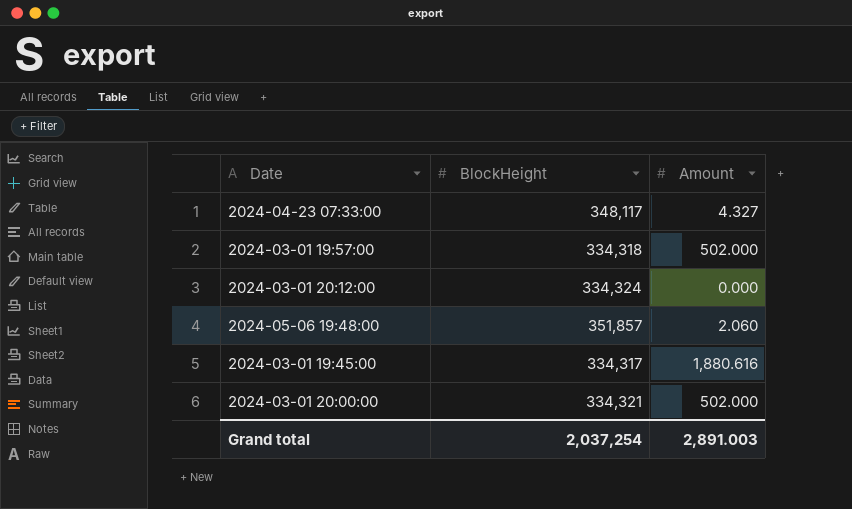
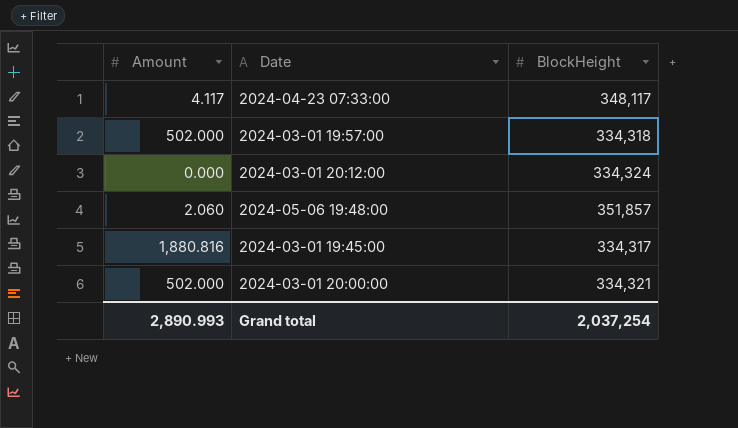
column Amount | position: 3 -> 1
2024-04-23 07:33:00 | Amount: 4.327 -> 4.117
2024-03-01 19:45:00 | Amount: 1,880.616 -> 1,880.816
Grand total | Amount: 2,891.003 -> 2,890.993

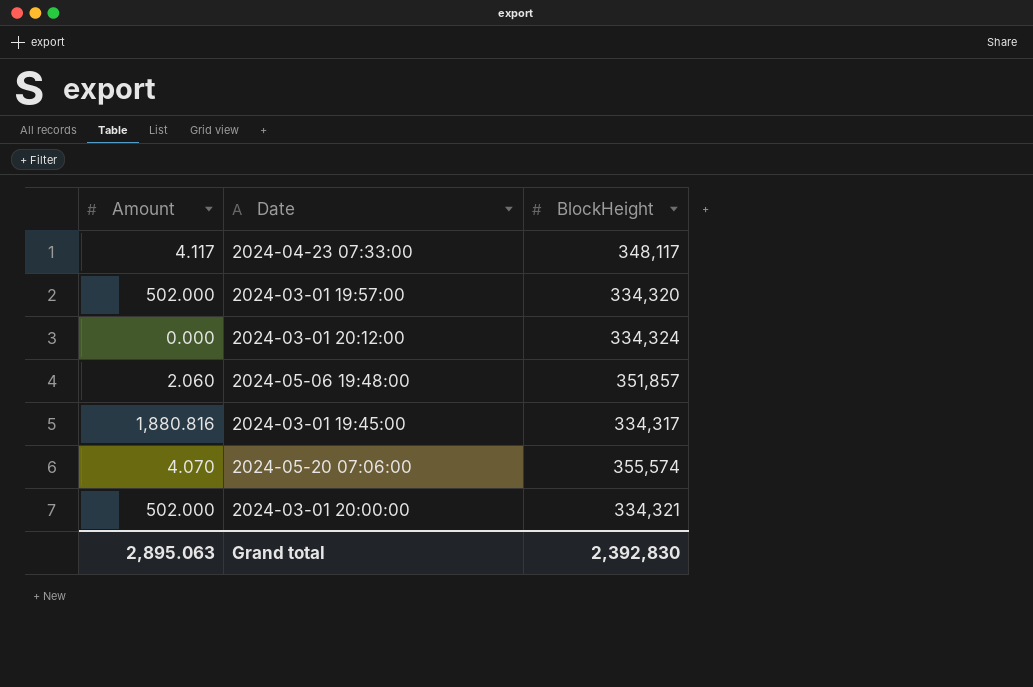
2024-03-01 19:57:00 | BlockHeight: 334,318 -> 334,320
row 2024-05-20 07:06:00: none -> 4.070 | 355,574
Grand total | Amount: 2,890.993 -> 2,895.063
Grand total | BlockHeight: 2,037,254 -> 2,392,830

